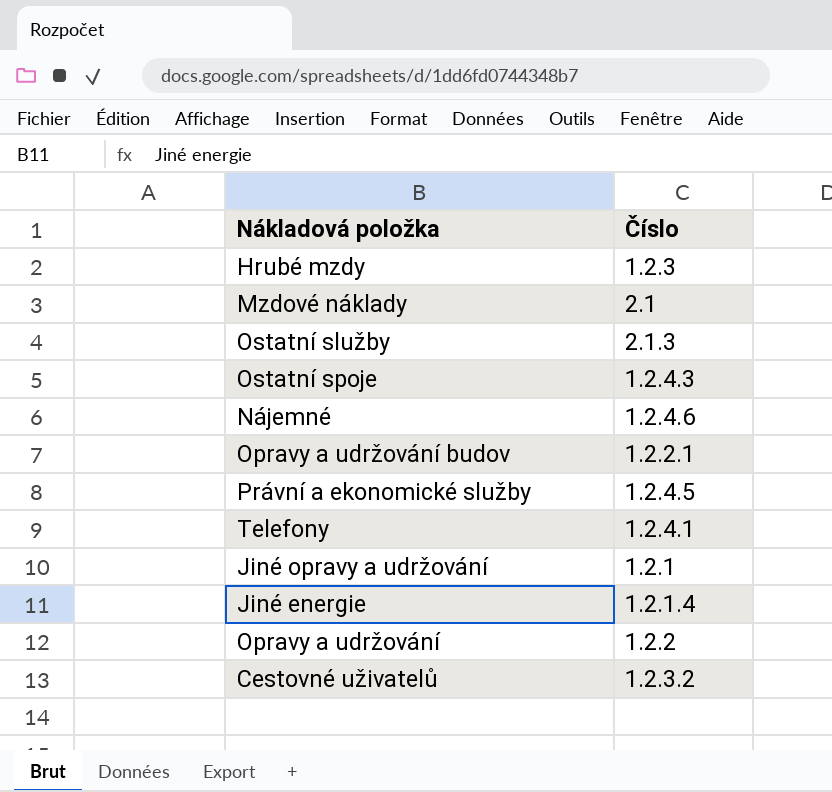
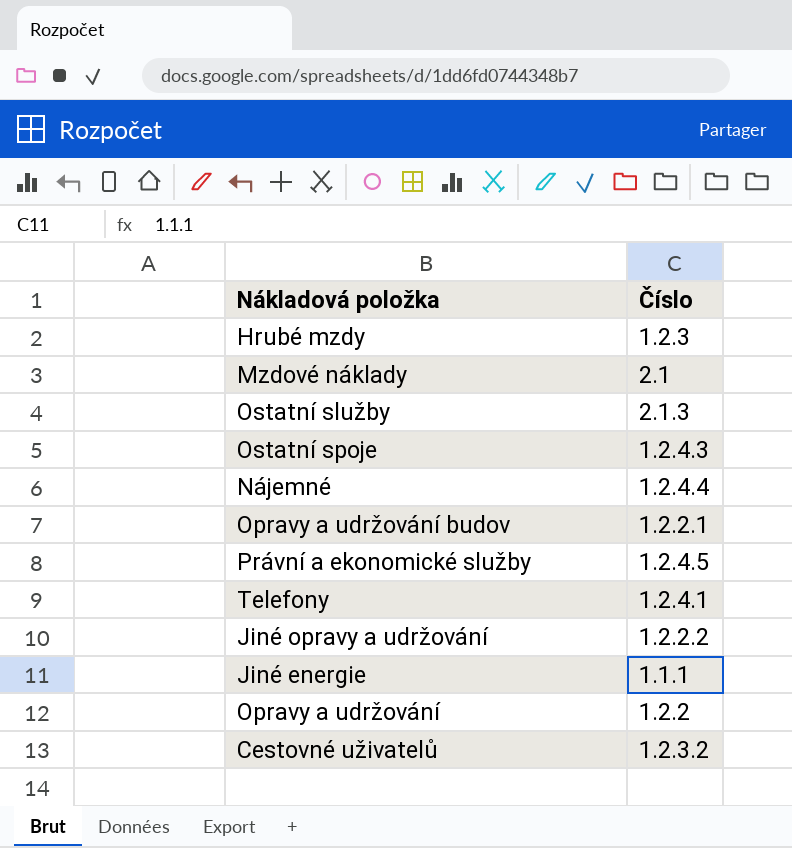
Nájemné | Číslo: 1.2.4.6 -> 1.2.4.4
Jiné opravy a udržování | Číslo: 1.2.1 -> 1.2.2.2
Jiné energie | Číslo: 1.2.1.4 -> 1.1.1

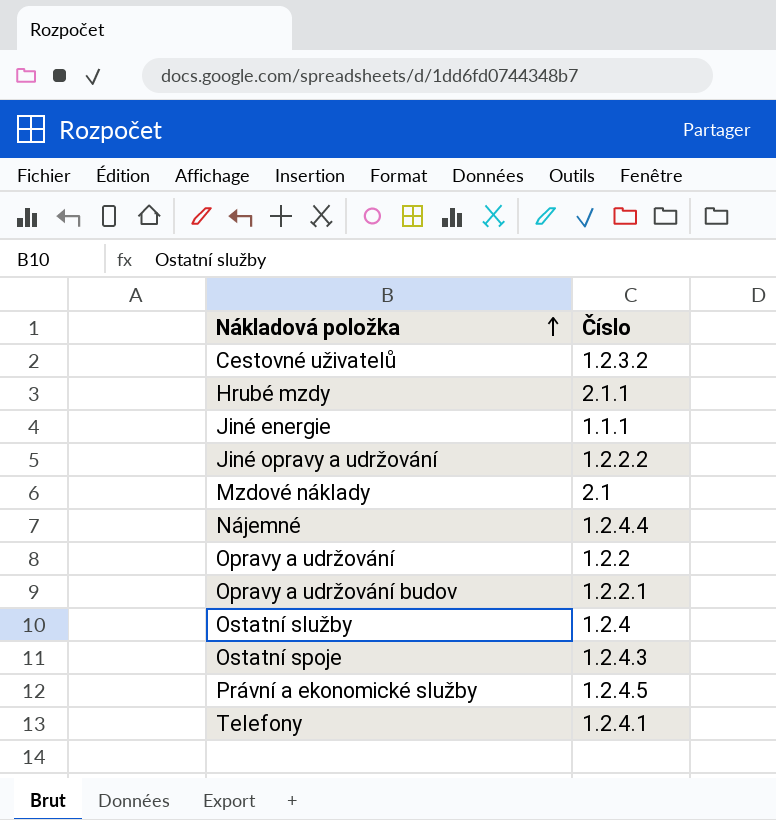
row order: none -> Nákladová položka ascending
Hrubé mzdy | Číslo: 1.2.3 -> 2.1.1
Ostatní služby | Číslo: 2.1.3 -> 1.2.4

